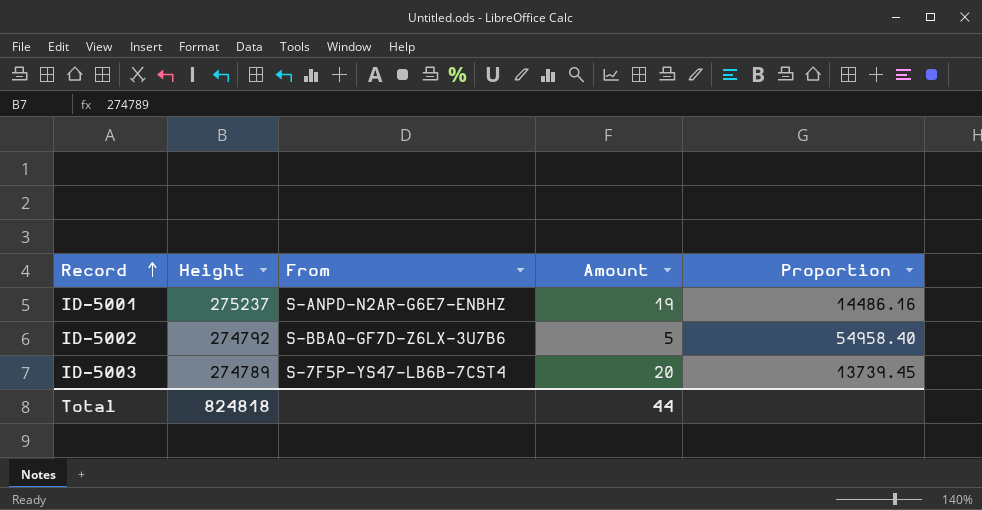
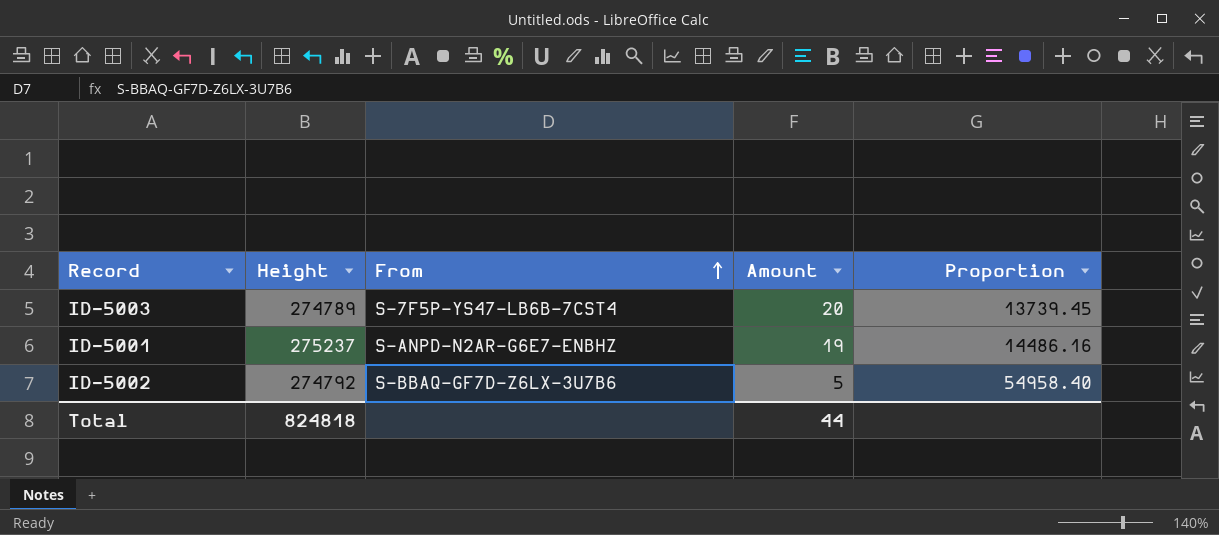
row order: Record ascending -> From ascending

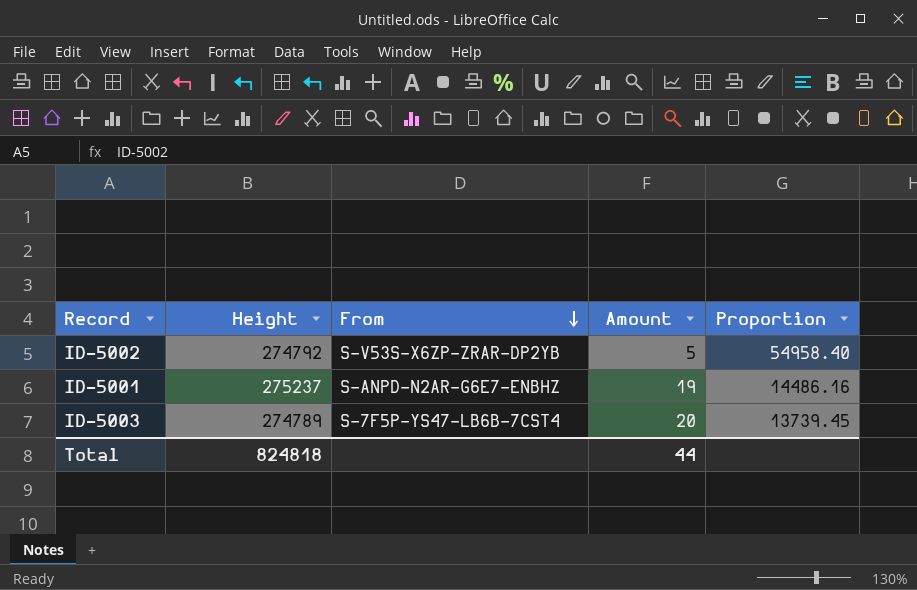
row order: From ascending -> From descending
ID-5002 | From: S-BBAQ-GF7D-Z6LX-3U7B6 -> S-V53S-X6ZP-ZRAR-DP2YB

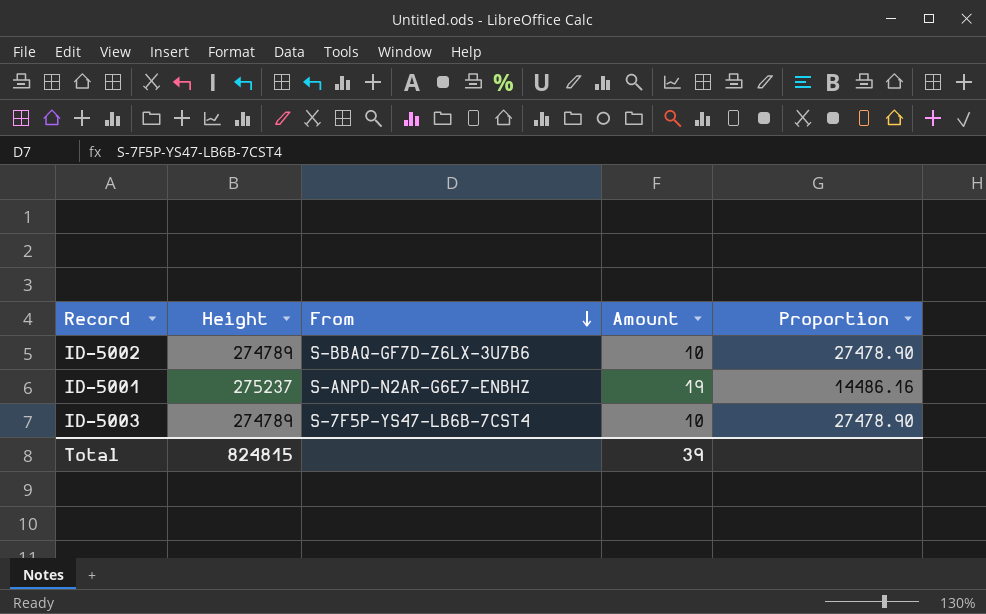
ID-5002 | Height: 274792 -> 274789
ID-5002 | From: S-V53S-X6ZP-ZRAR-DP2YB -> S-BBAQ-GF7D-Z6LX-3U7B6
ID-5002 | Amount: 5 -> 10
ID-5002 | Proportion: 54958.40 -> 27478.90
ID-5003 | Amount: 20 -> 10
ID-5003 | Proportion: 13739.45 -> 27478.90
Total | Height: 824818 -> 824815
Total | Amount: 44 -> 39

